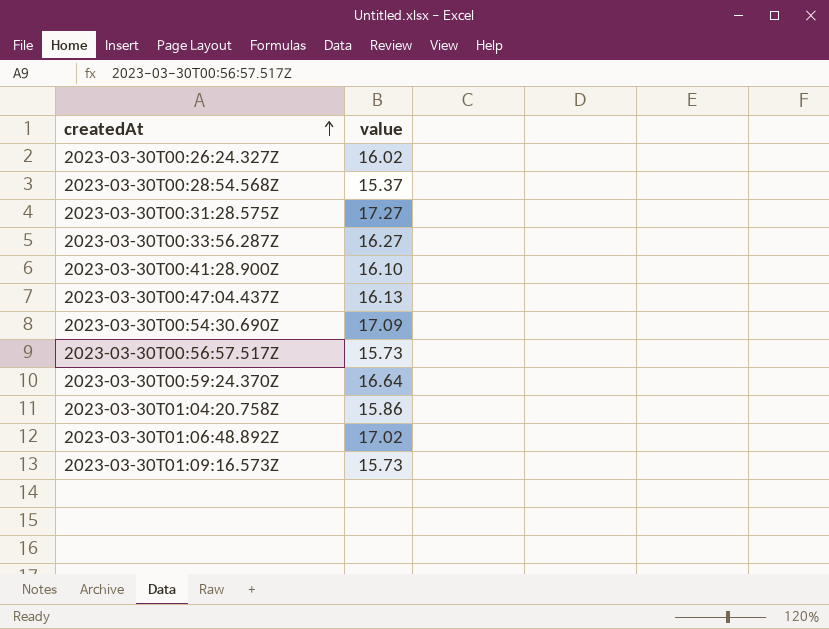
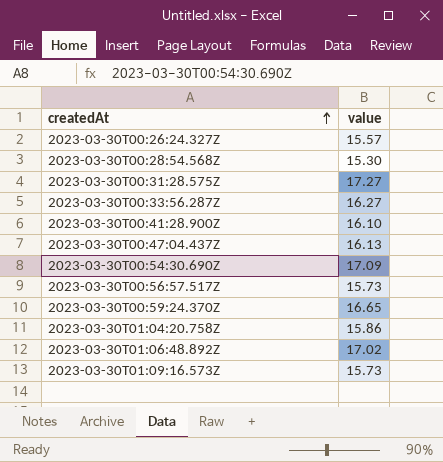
2023-03-30T00:26:24.327Z | value: 16.02 -> 15.57
2023-03-30T00:28:54.568Z | value: 15.37 -> 15.30
2023-03-30T00:59:24.370Z | value: 16.64 -> 16.65

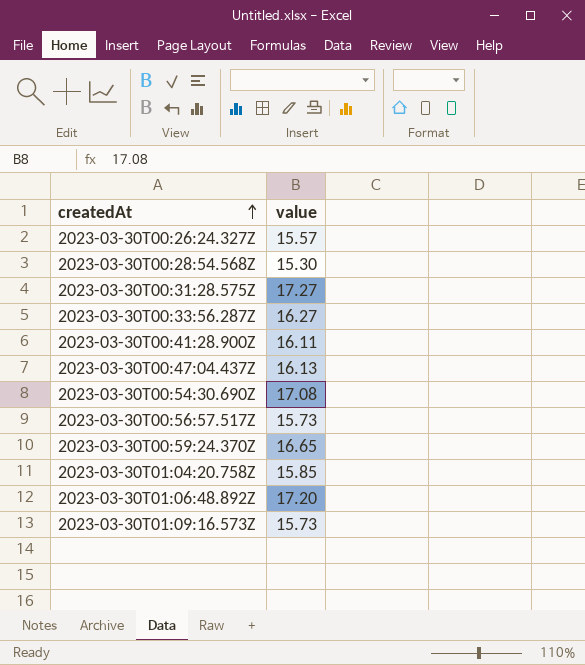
2023-03-30T00:41:28.900Z | value: 16.10 -> 16.11
2023-03-30T00:54:30.690Z | value: 17.09 -> 17.08
2023-03-30T01:04:20.758Z | value: 15.86 -> 15.85
2023-03-30T01:06:48.892Z | value: 17.02 -> 17.20

